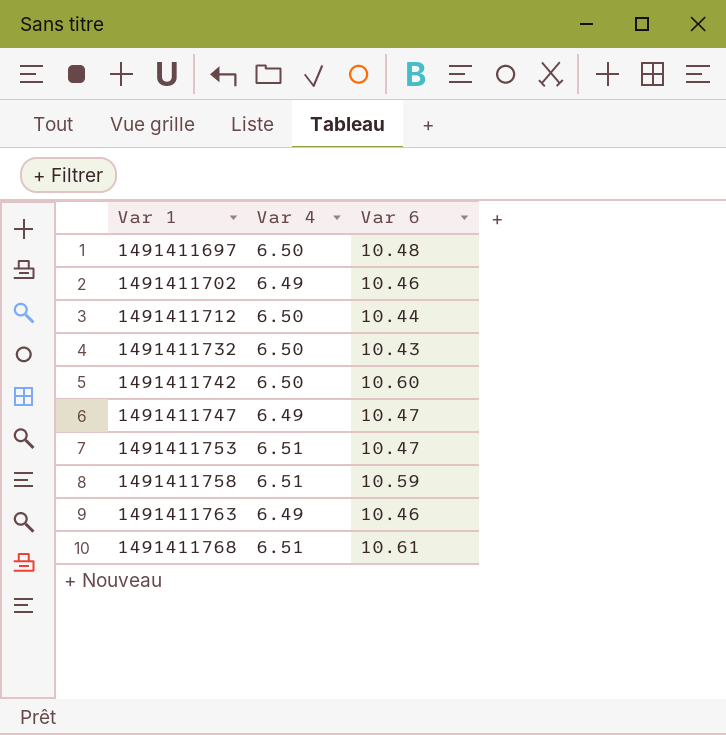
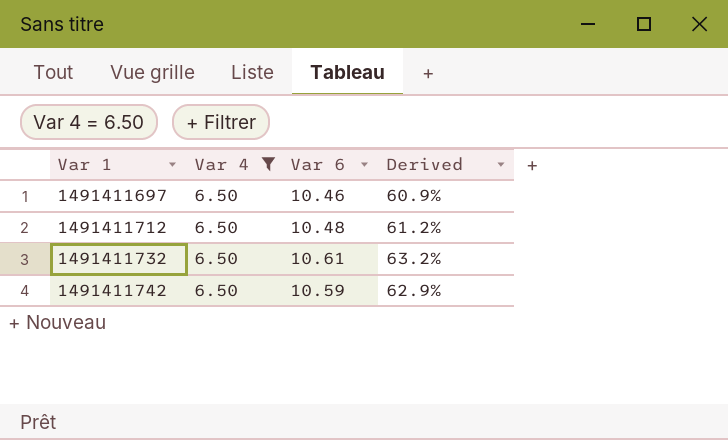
filter: none -> Var 4 = 6.50
column Derived | formula: none -> ([Var 6] - [Var 4]) / [Var 4]
1491411697 | Var 6: 10.48 -> 10.46
1491411712 | Var 6: 10.44 -> 10.48
1491411732 | Var 6: 10.43 -> 10.61
1491411742 | Var 6: 10.60 -> 10.59

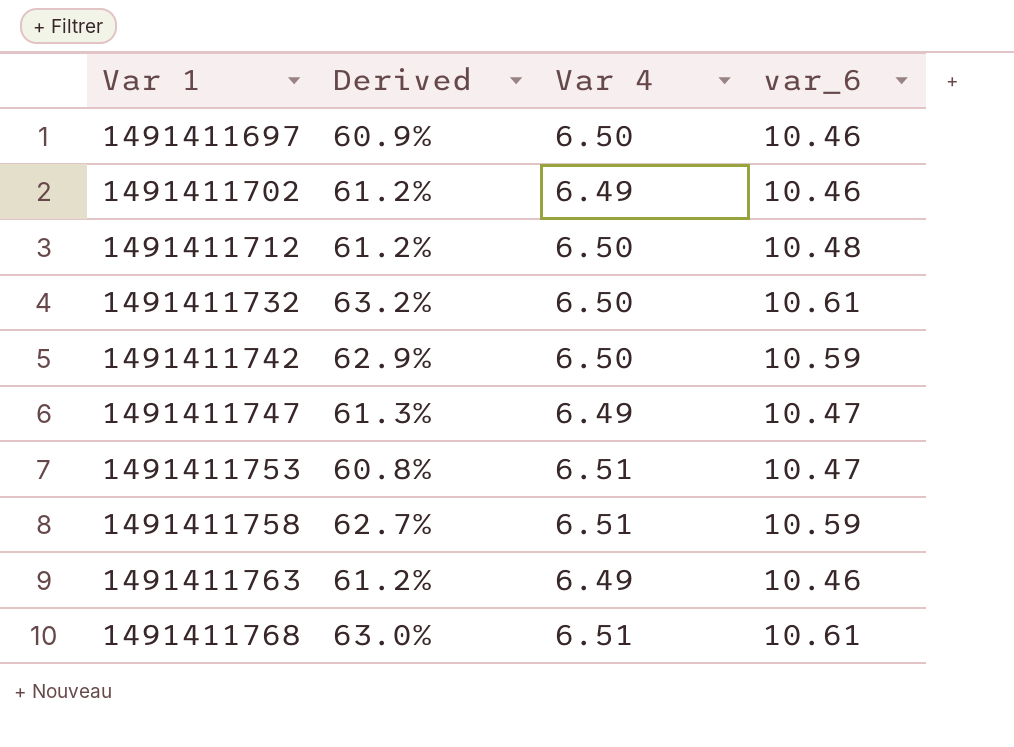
filter: Var 4 = 6.50 -> none
column Derived | position: 4 -> 2
column name: Var 6 -> var_6

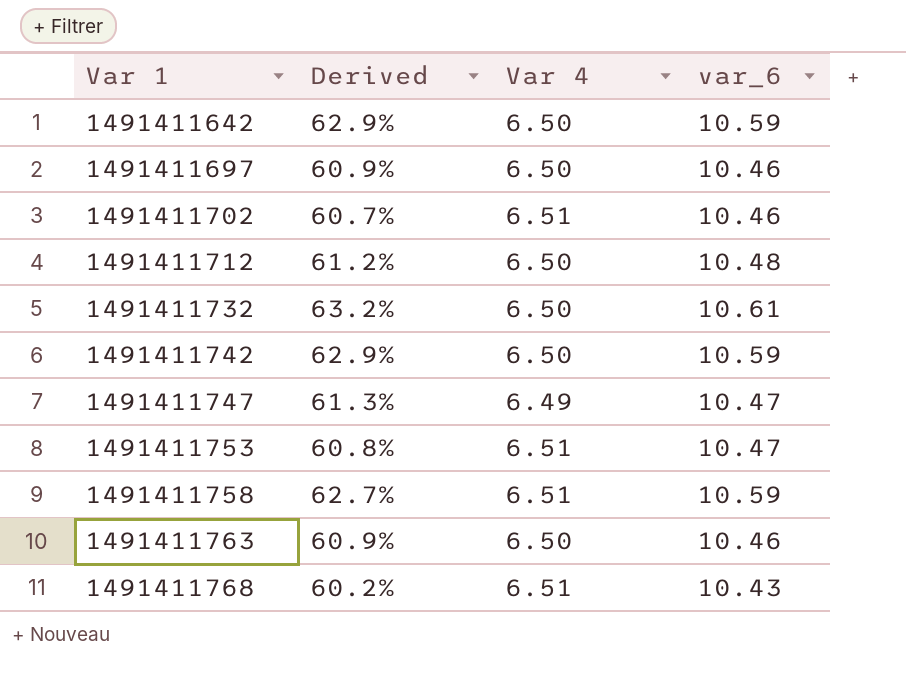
row 1491411642: none -> 62.9% | 6.50 | 10.59
1491411702 | Derived: 61.2% -> 60.7%
1491411702 | Var 4: 6.49 -> 6.51
1491411763 | Derived: 61.2% -> 60.9%
1491411763 | Var 4: 6.49 -> 6.50
1491411768 | Derived: 63.0% -> 60.2%
1491411768 | var_6: 10.61 -> 10.43

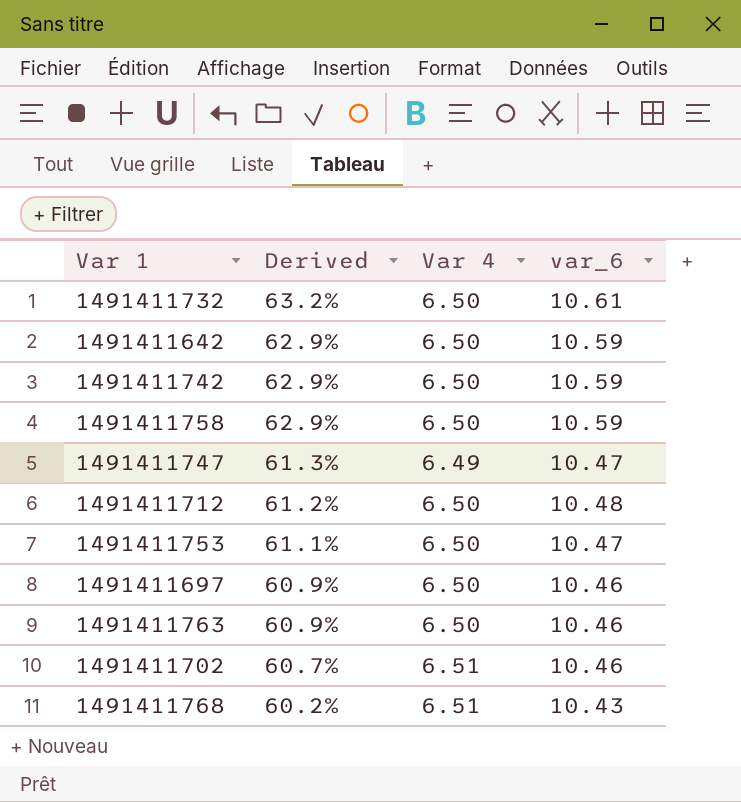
row order: Var 1 ascending -> Derived descending
1491411758 | Derived: 62.7% -> 62.9%
1491411758 | Var 4: 6.51 -> 6.50
1491411753 | Derived: 60.8% -> 61.1%
1491411753 | Var 4: 6.51 -> 6.50

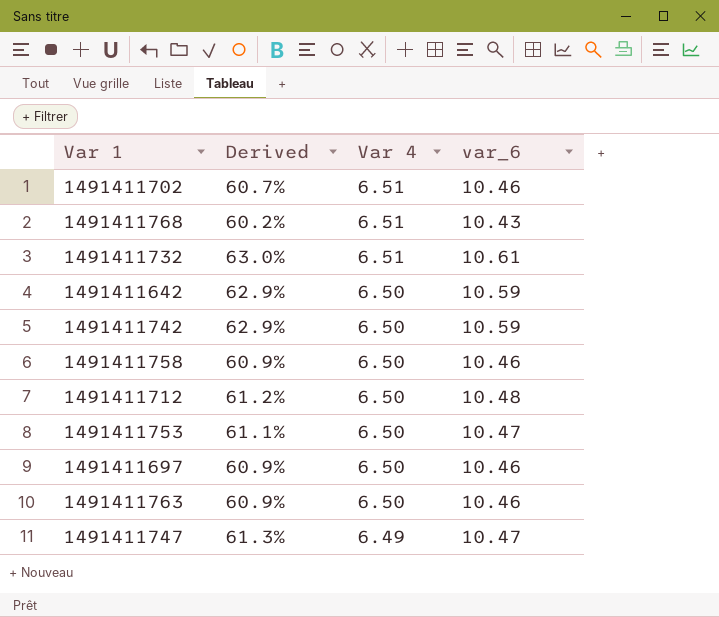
row order: Derived descending -> Var 4 descending
1491411732 | Derived: 63.2% -> 63.0%
1491411732 | Var 4: 6.50 -> 6.51
1491411758 | Derived: 62.9% -> 60.9%
1491411758 | var_6: 10.59 -> 10.46

